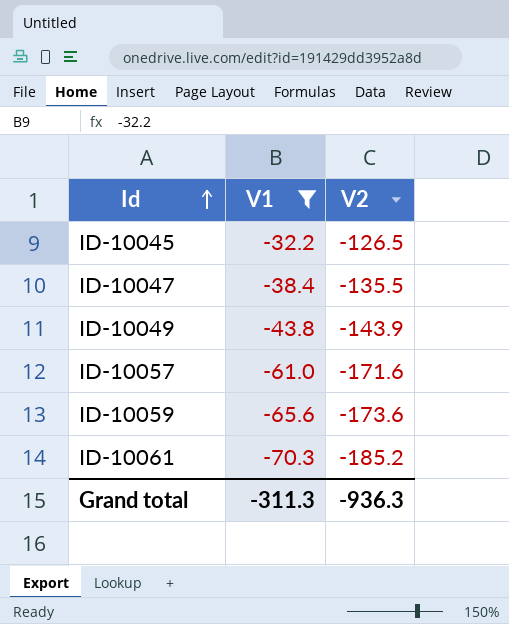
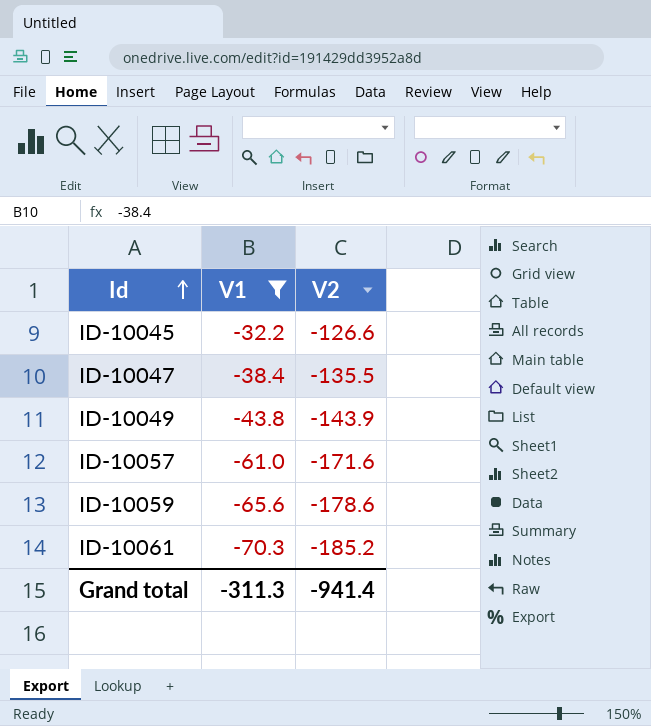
ID-10045 | V2: -126.5 -> -126.6
ID-10059 | V2: -173.6 -> -178.6
Grand total | V2: -936.3 -> -941.4

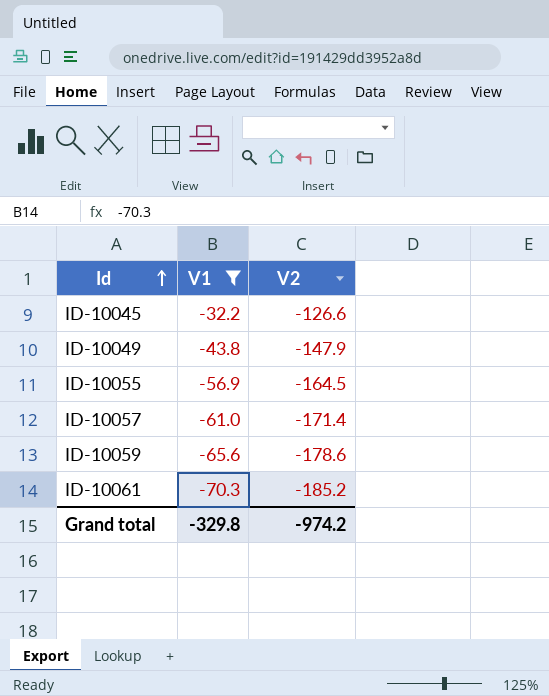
row ID-10047: -38.4 | -135.5 -> none
ID-10049 | V2: -143.9 -> -147.9
row ID-10055: none -> -56.9 | -164.5
ID-10057 | V2: -171.6 -> -171.4
Grand total | V1: -311.3 -> -329.8
Grand total | V2: -941.4 -> -974.2

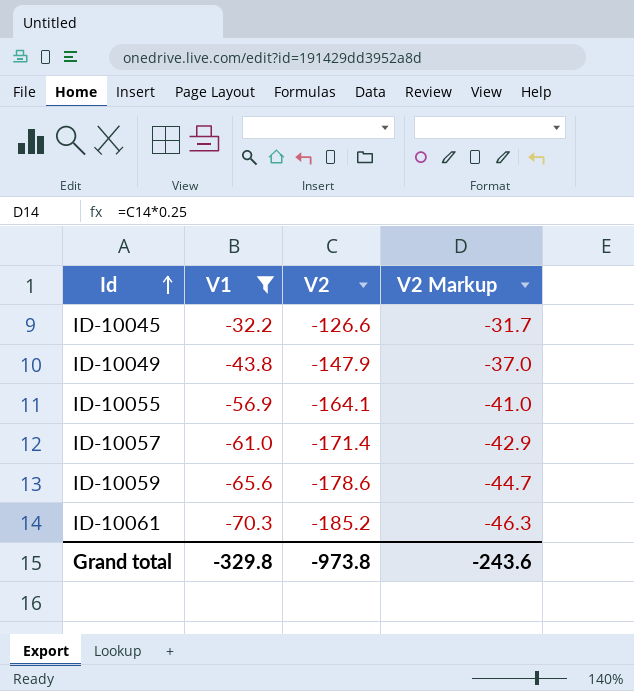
column V2 Markup | formula: none -> [V2] * 0.25
ID-10055 | V2: -164.5 -> -164.1
Grand total | V2: -974.2 -> -973.8

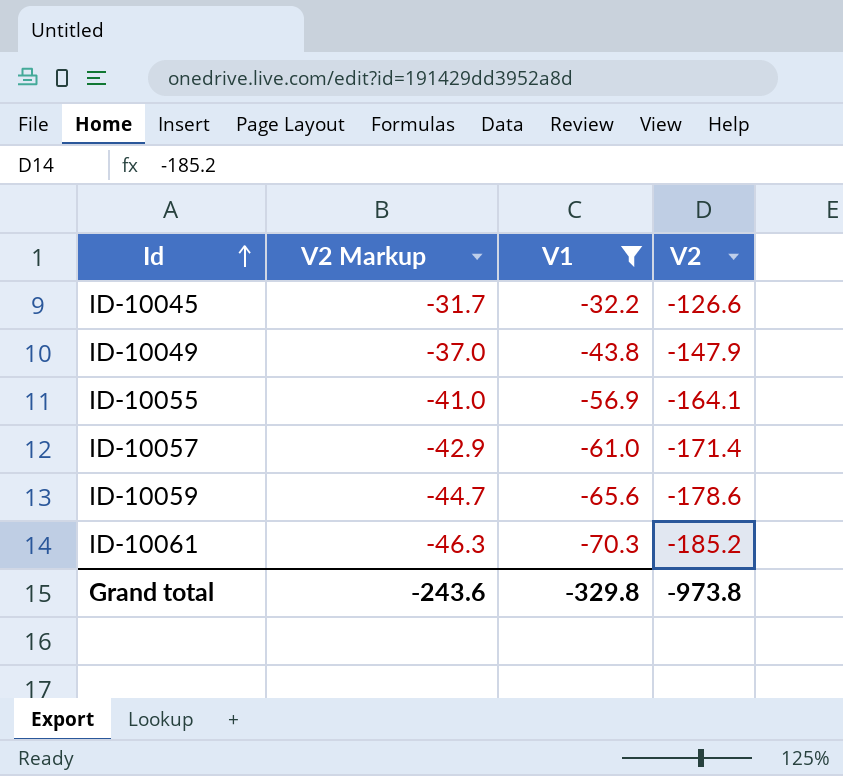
column V2 Markup | position: 4 -> 2

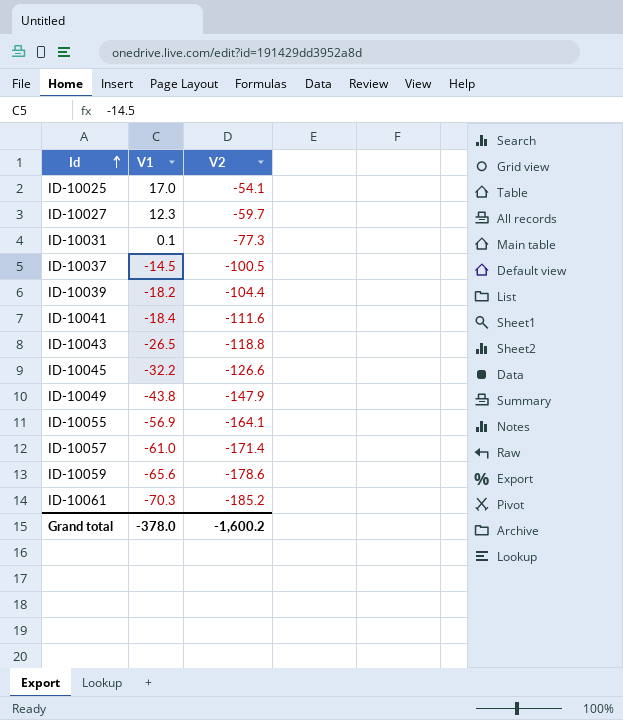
filter: V1 <= -32.2 -> none
column V2 Markup | formula: [V2] * 0.25 -> none
Grand total | V1: -329.8 -> -378.0
Grand total | V2: -973.8 -> -1,600.2

